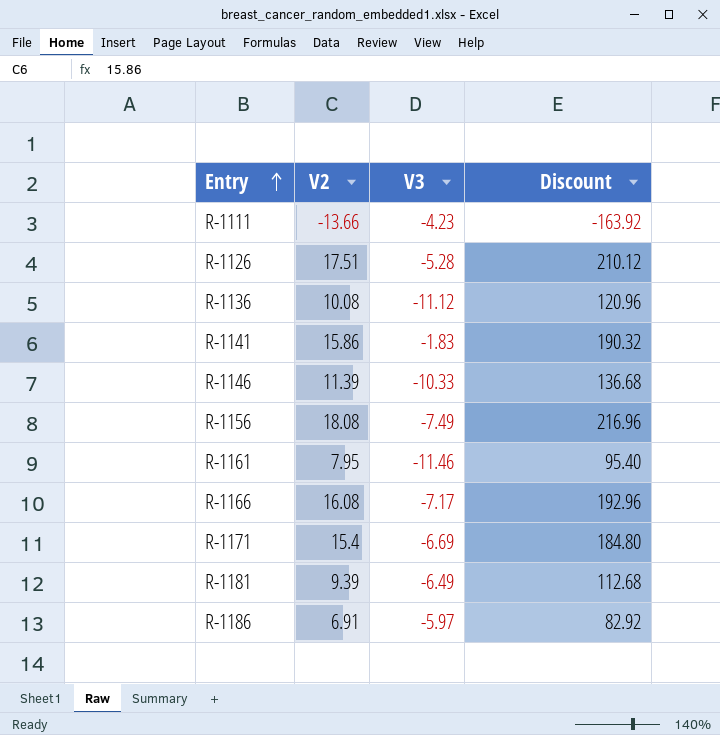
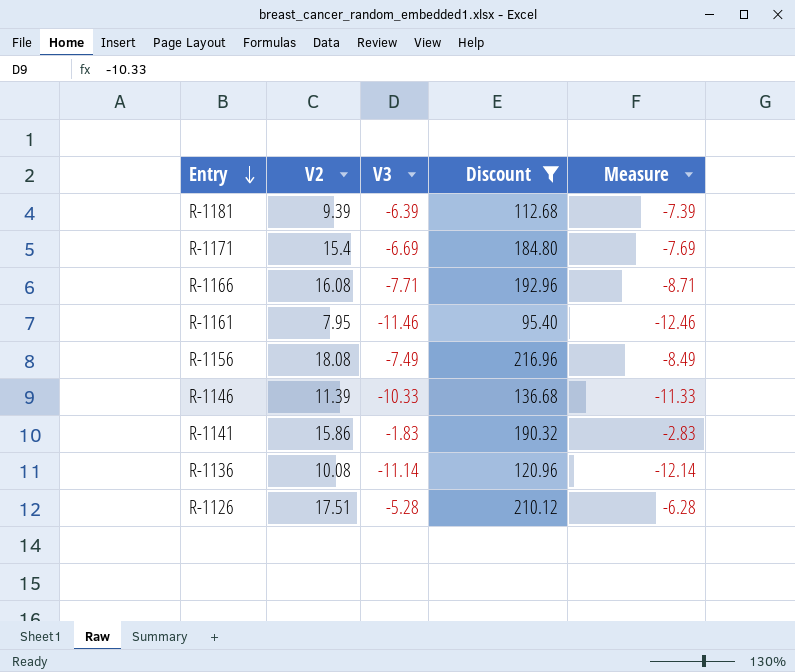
filter: none -> Discount >= 95.40
row order: Entry ascending -> Entry descending
column Measure | formula: none -> [V3] - 1
R-1181 | V3: -6.49 -> -6.39
R-1166 | V3: -7.17 -> -7.71
R-1136 | V3: -11.12 -> -11.14

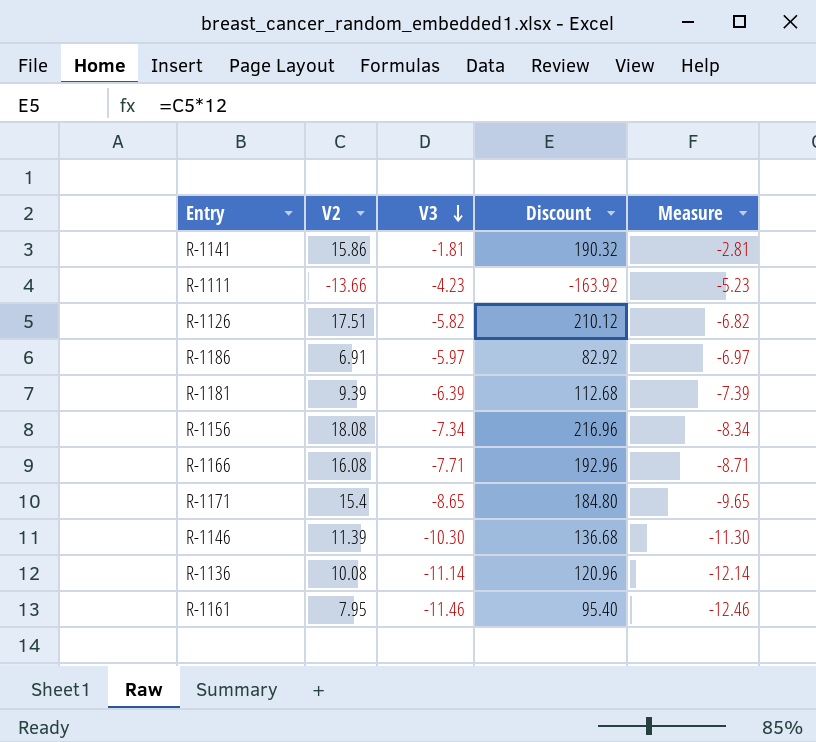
filter: Discount >= 95.40 -> none
row order: Entry descending -> V3 descending
R-1141 | V3: -1.83 -> -1.81
R-1141 | Measure: -2.83 -> -2.81
R-1126 | V3: -5.28 -> -5.82
R-1126 | Measure: -6.28 -> -6.82
R-1156 | V3: -7.49 -> -7.34
R-1156 | Measure: -8.49 -> -8.34
R-1171 | V3: -6.69 -> -8.65
R-1171 | Measure: -7.69 -> -9.65
R-1146 | V3: -10.33 -> -10.30
R-1146 | Measure: -11.33 -> -11.30

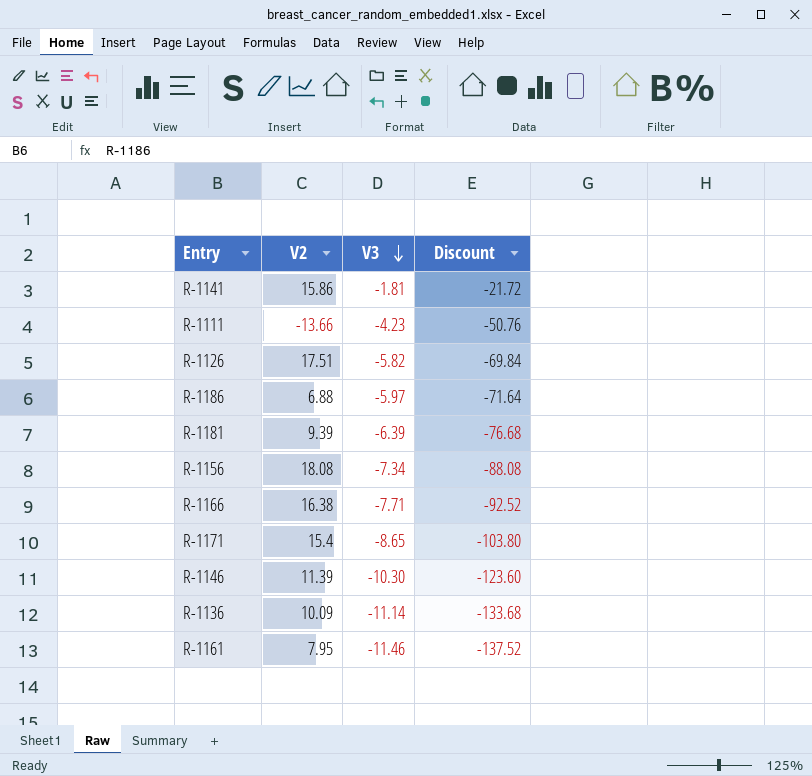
column Measure | formula: [V3] - 1 -> none
column Discount | formula: [V2] * 12 -> [V3] * 12
R-1186 | V2: 6.91 -> 6.88
R-1166 | V2: 16.08 -> 16.38
R-1136 | V2: 10.08 -> 10.09

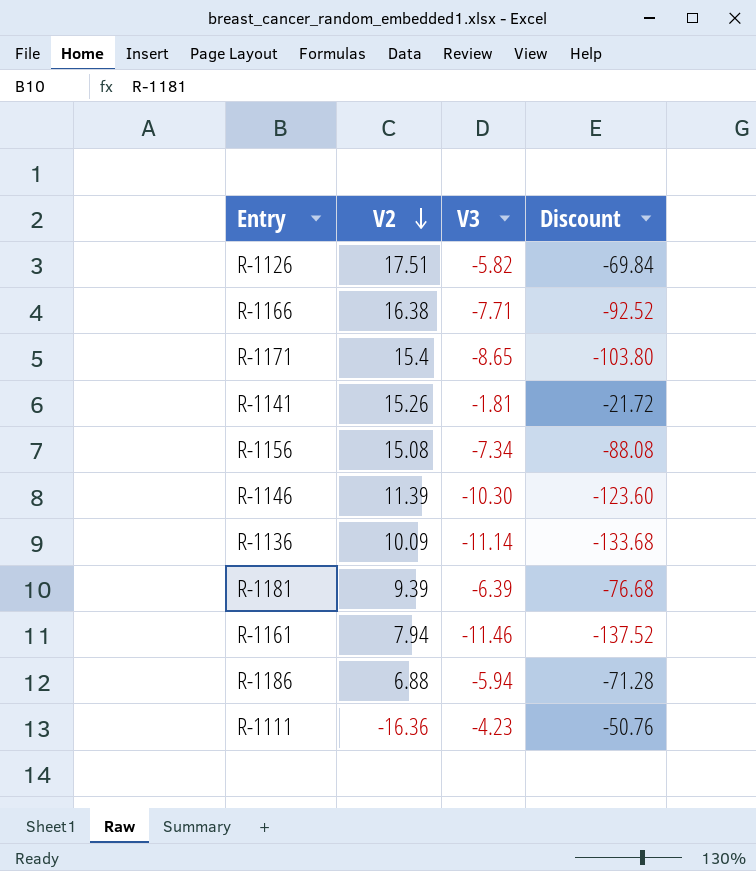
row order: V3 descending -> V2 descending
R-1141 | V2: 15.86 -> 15.26
R-1156 | V2: 18.08 -> 15.08
R-1161 | V2: 7.95 -> 7.94
R-1186 | V3: -5.97 -> -5.94
R-1186 | Discount: -71.64 -> -71.28
R-1111 | V2: -13.66 -> -16.36

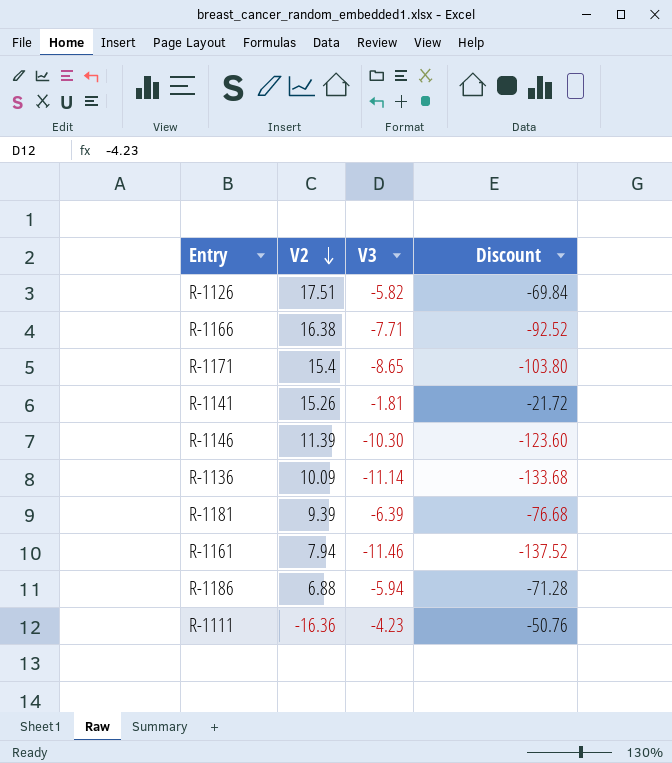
row R-1156: 15.08 | -7.34 | -88.08 -> none

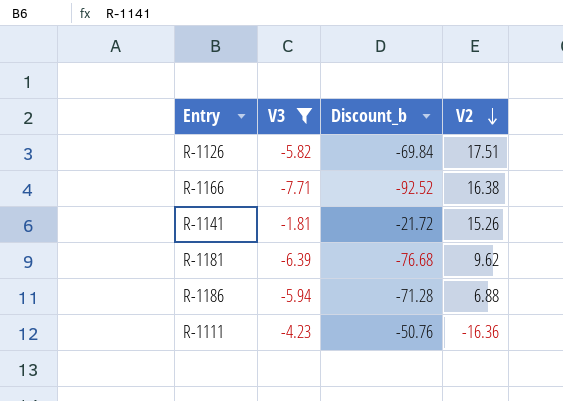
filter: none -> V3 >= -7.71
column name: Discount -> Discount_b
column V2 | position: 2 -> 4
R-1181 | V2: 9.39 -> 9.62

